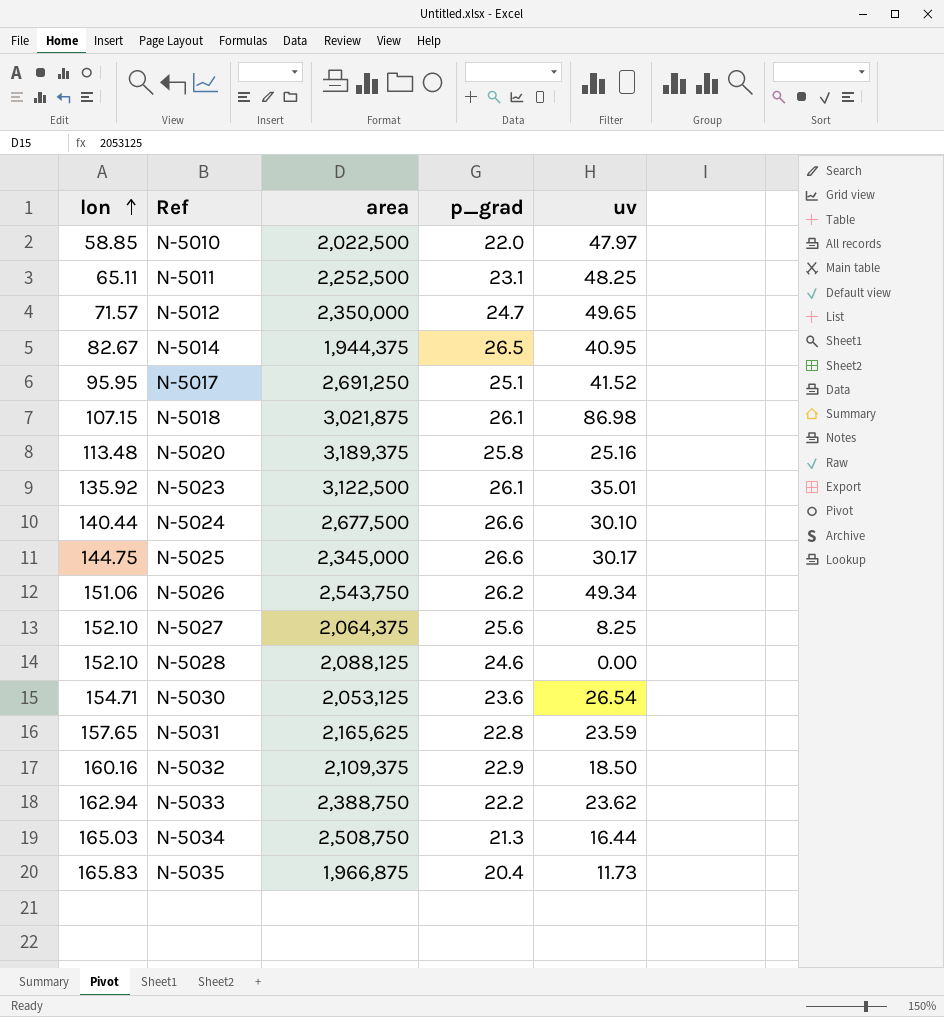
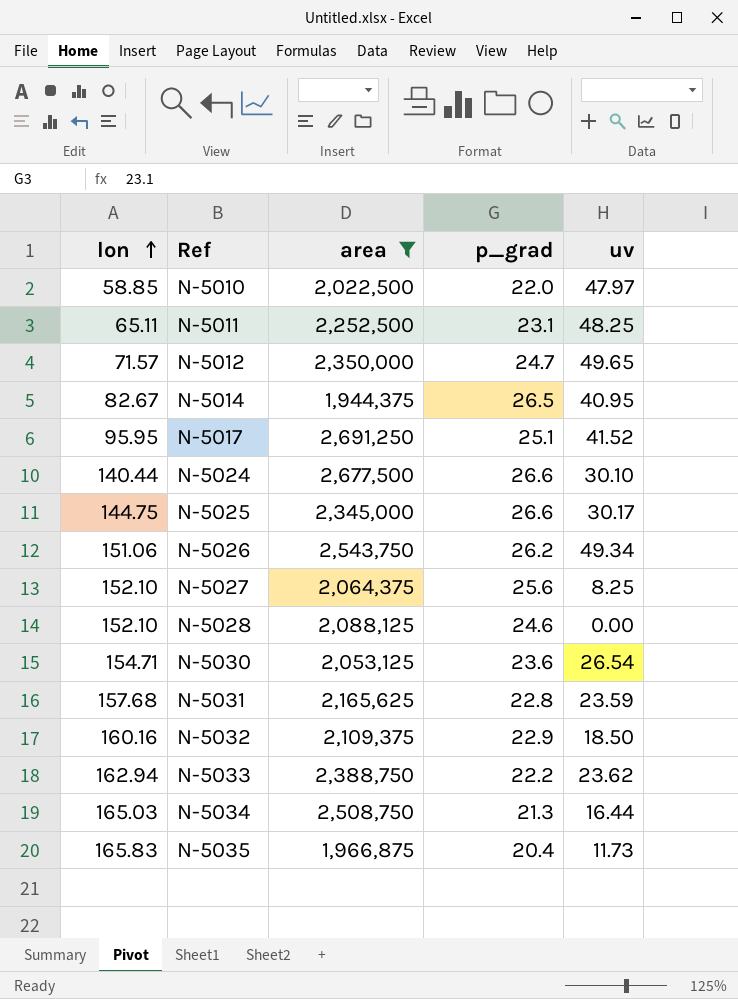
filter: none -> area <= 2,691,250
N-5031 | lon: 157.65 -> 157.68

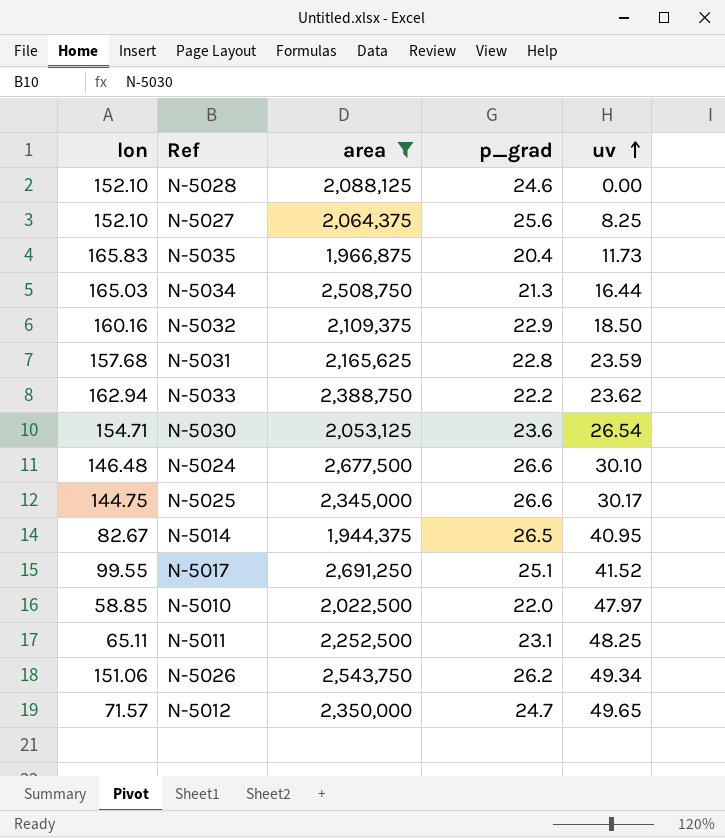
row order: lon ascending -> uv ascending
N-5024 | lon: 140.44 -> 146.48
N-5017 | lon: 95.95 -> 99.55

